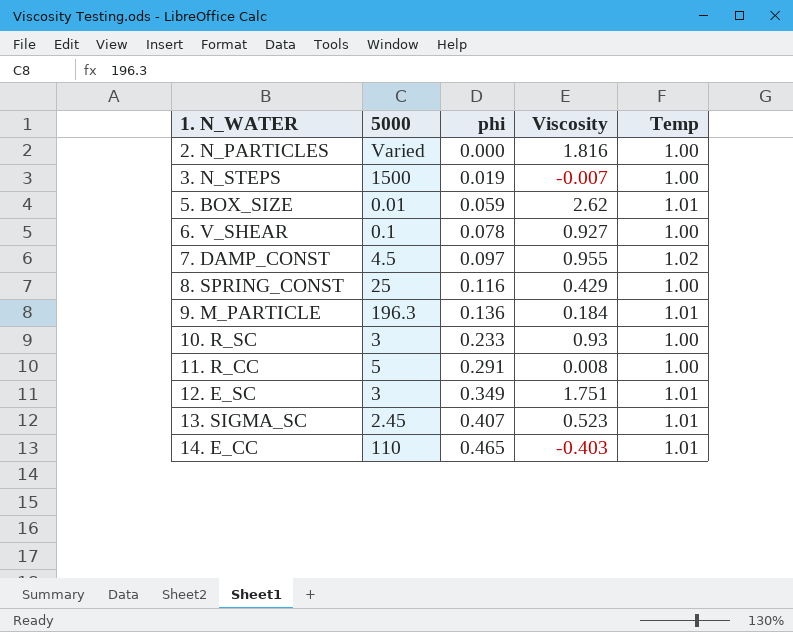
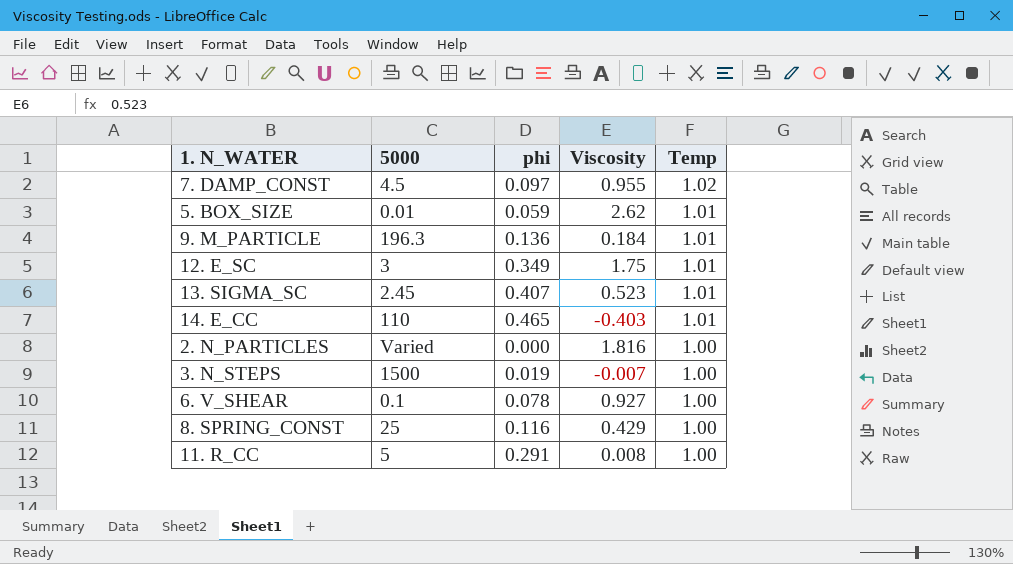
row order: 1. N_WATER ascending -> Temp descending
row 10. R_SC: 3 | 0.233 | 0.93 | 1.00 -> none
12. E_SC | Viscosity: 1.751 -> 1.75

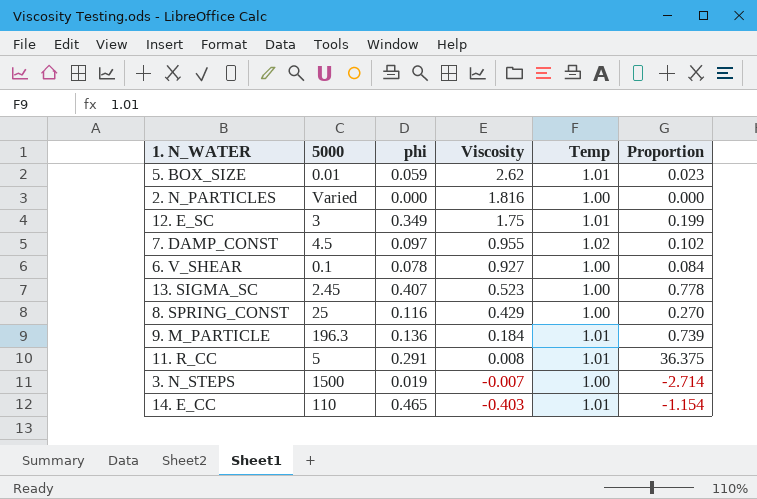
row order: Temp descending -> Viscosity descending
column Proportion | formula: none -> [phi] / [Viscosity]
13. SIGMA_SC | Temp: 1.01 -> 1.00
11. R_CC | Temp: 1.00 -> 1.01

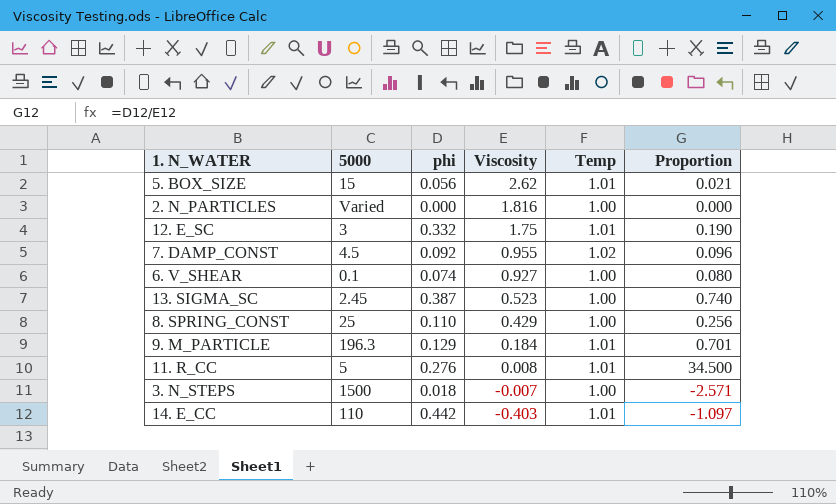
5. BOX_SIZE | 5000: 0.01 -> 15
5. BOX_SIZE | phi: 0.059 -> 0.056
5. BOX_SIZE | Proportion: 0.023 -> 0.021
12. E_SC | phi: 0.349 -> 0.332
12. E_SC | Proportion: 0.199 -> 0.190
7. DAMP_CONST | phi: 0.097 -> 0.092
7. DAMP_CONST | Proportion: 0.102 -> 0.096
6. V_SHEAR | phi: 0.078 -> 0.074
6. V_SHEAR | Proportion: 0.084 -> 0.080
13. SIGMA_SC | phi: 0.407 -> 0.387
13. SIGMA_SC | Proportion: 0.778 -> 0.740
8. SPRING_CONST | phi: 0.116 -> 0.110
8. SPRING_CONST | Proportion: 0.270 -> 0.256
9. M_PARTICLE | phi: 0.136 -> 0.129
9. M_PARTICLE | Proportion: 0.739 -> 0.701
11. R_CC | phi: 0.291 -> 0.276
11. R_CC | Proportion: 36.375 -> 34.500
3. N_STEPS | phi: 0.019 -> 0.018
3. N_STEPS | Proportion: -2.714 -> -2.571
14. E_CC | phi: 0.465 -> 0.442
14. E_CC | Proportion: -1.154 -> -1.097

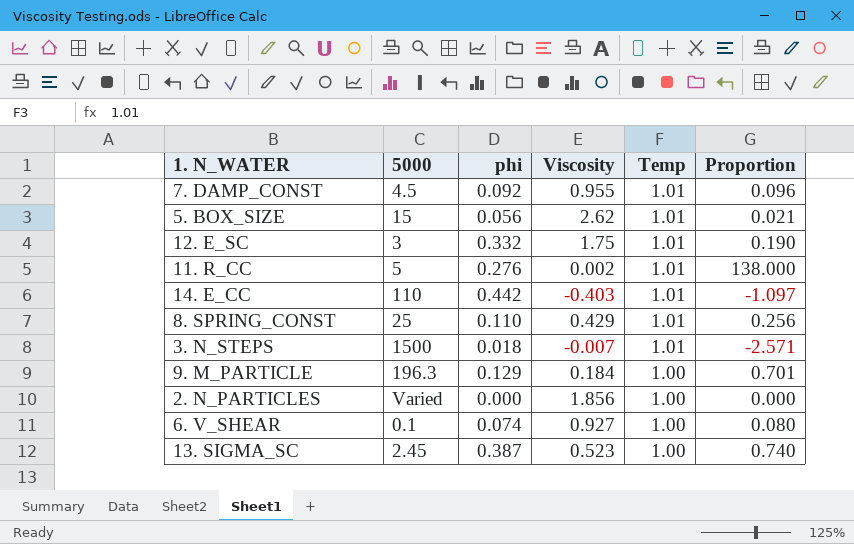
row order: Viscosity descending -> Temp descending
7. DAMP_CONST | Temp: 1.02 -> 1.01
11. R_CC | Viscosity: 0.008 -> 0.002
11. R_CC | Proportion: 34.500 -> 138.000
8. SPRING_CONST | Temp: 1.00 -> 1.01
3. N_STEPS | Temp: 1.00 -> 1.01
9. M_PARTICLE | Temp: 1.01 -> 1.00
2. N_PARTICLES | Viscosity: 1.816 -> 1.856

